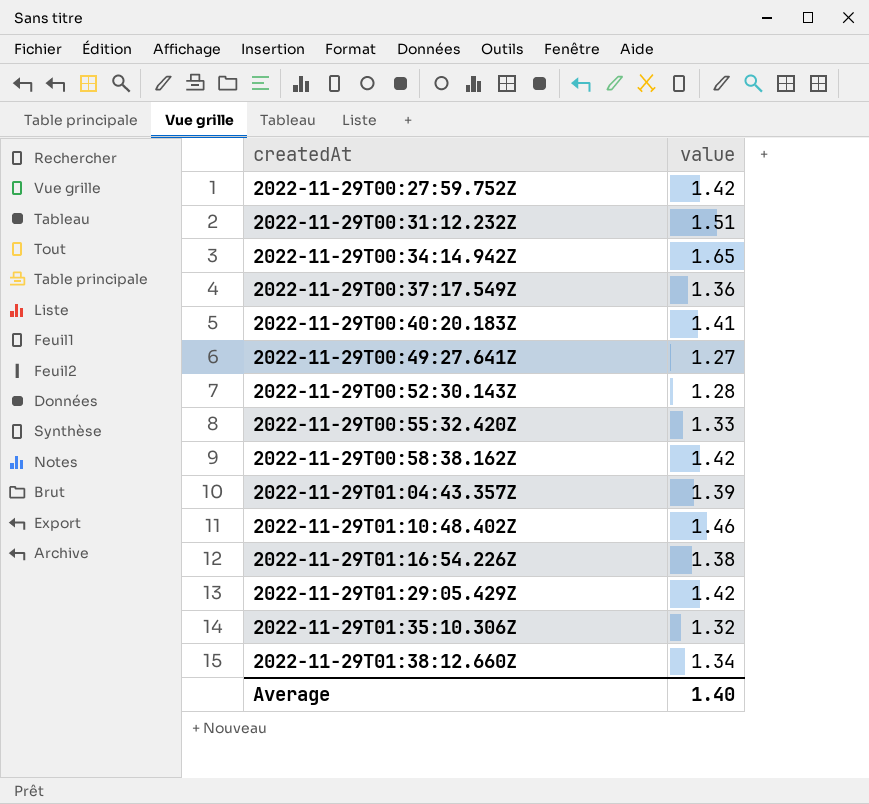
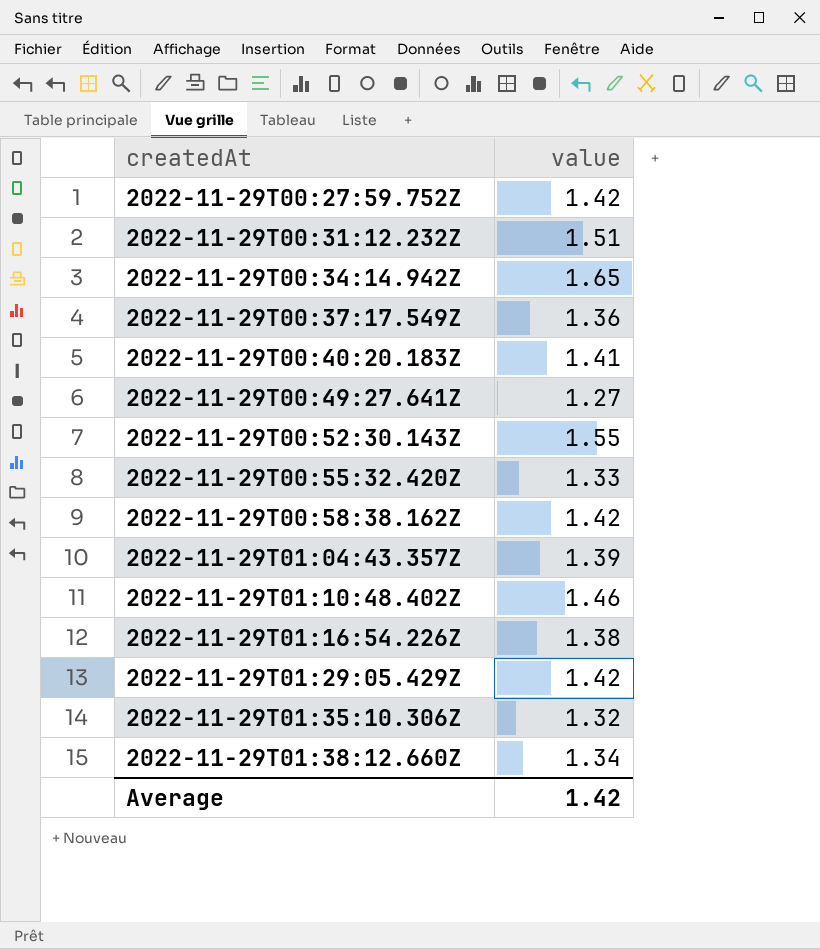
2022-11-29T00:52:30.143Z | value: 1.28 -> 1.55
Average | value: 1.40 -> 1.42

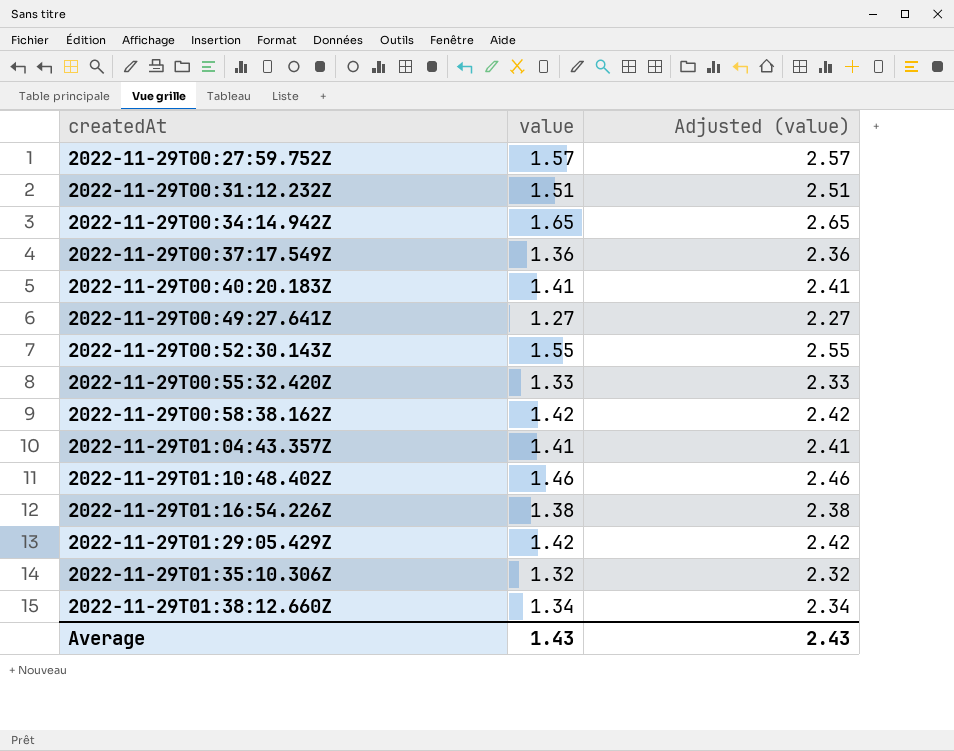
column Adjusted (value) | formula: none -> [value] + 1
2022-11-29T00:27:59.752Z | value: 1.42 -> 1.57
2022-11-29T01:04:43.357Z | value: 1.39 -> 1.41
Average | value: 1.42 -> 1.43

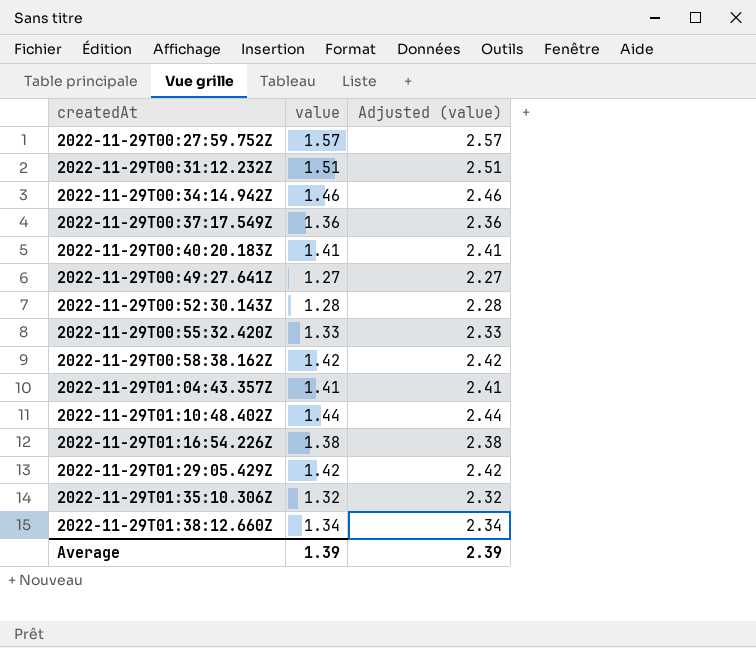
2022-11-29T00:34:14.942Z | value: 1.65 -> 1.46
2022-11-29T00:34:14.942Z | Adjusted (value): 2.65 -> 2.46
2022-11-29T00:52:30.143Z | value: 1.55 -> 1.28
2022-11-29T00:52:30.143Z | Adjusted (value): 2.55 -> 2.28
2022-11-29T01:10:48.402Z | value: 1.46 -> 1.44
2022-11-29T01:10:48.402Z | Adjusted (value): 2.46 -> 2.44
Average | value: 1.43 -> 1.39
Average | Adjusted (value): 2.43 -> 2.39

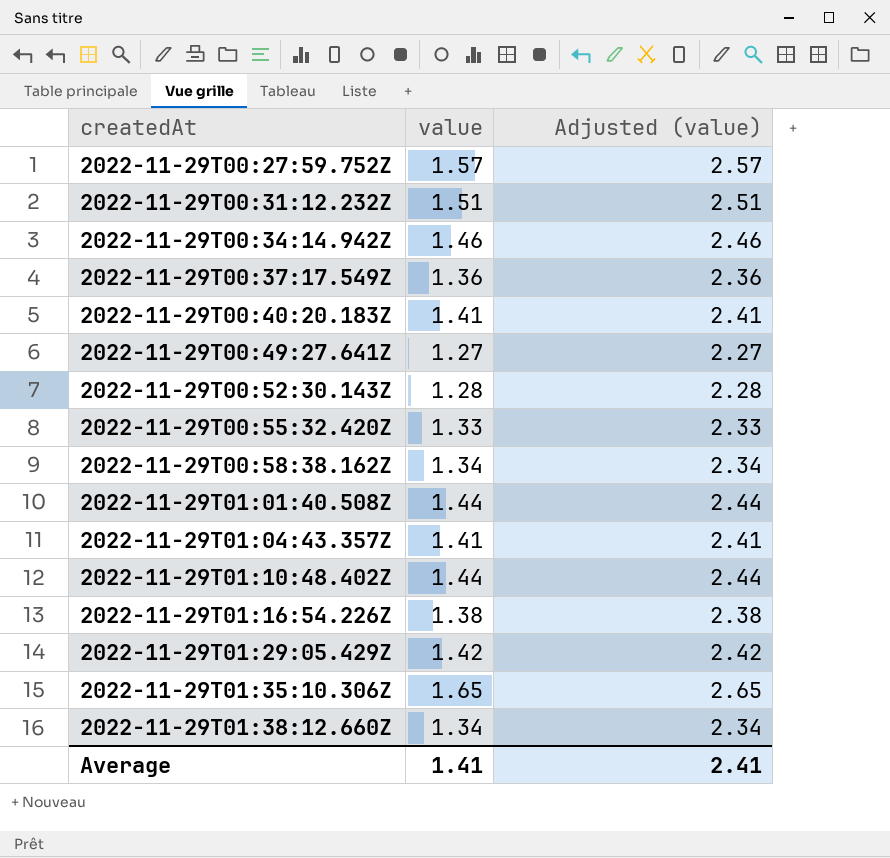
2022-11-29T00:58:38.162Z | value: 1.42 -> 1.34
2022-11-29T00:58:38.162Z | Adjusted (value): 2.42 -> 2.34
row 2022-11-29T01:01:40.508Z: none -> 1.44 | 2.44
2022-11-29T01:35:10.306Z | value: 1.32 -> 1.65
2022-11-29T01:35:10.306Z | Adjusted (value): 2.32 -> 2.65
Average | value: 1.39 -> 1.41
Average | Adjusted (value): 2.39 -> 2.41

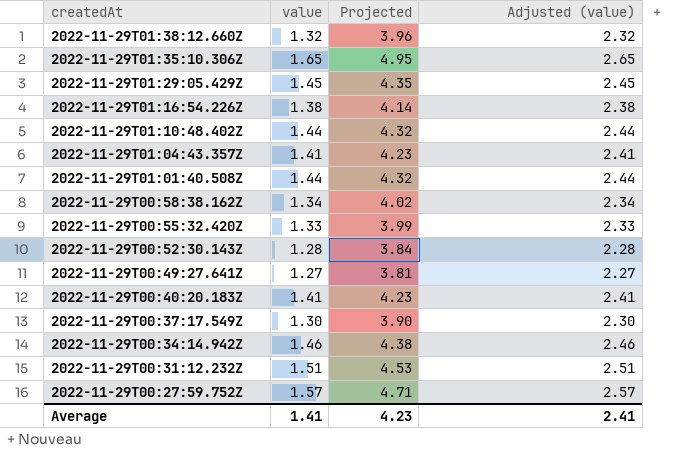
row order: createdAt ascending -> createdAt descending
column Projected | formula: none -> [value] * 3
2022-11-29T01:38:12.660Z | value: 1.34 -> 1.32
2022-11-29T01:38:12.660Z | Adjusted (value): 2.34 -> 2.32
2022-11-29T01:29:05.429Z | value: 1.42 -> 1.45
2022-11-29T01:29:05.429Z | Adjusted (value): 2.42 -> 2.45
2022-11-29T00:37:17.549Z | value: 1.36 -> 1.30
2022-11-29T00:37:17.549Z | Adjusted (value): 2.36 -> 2.30

